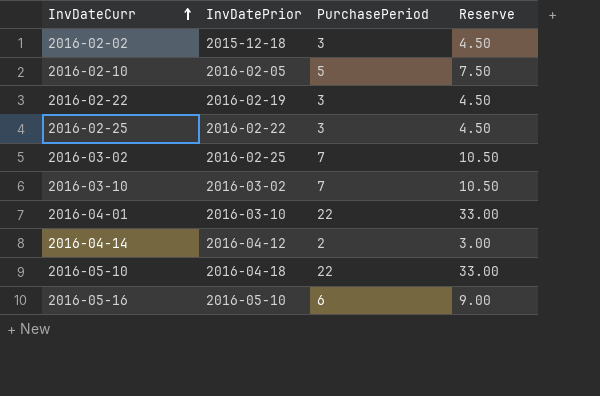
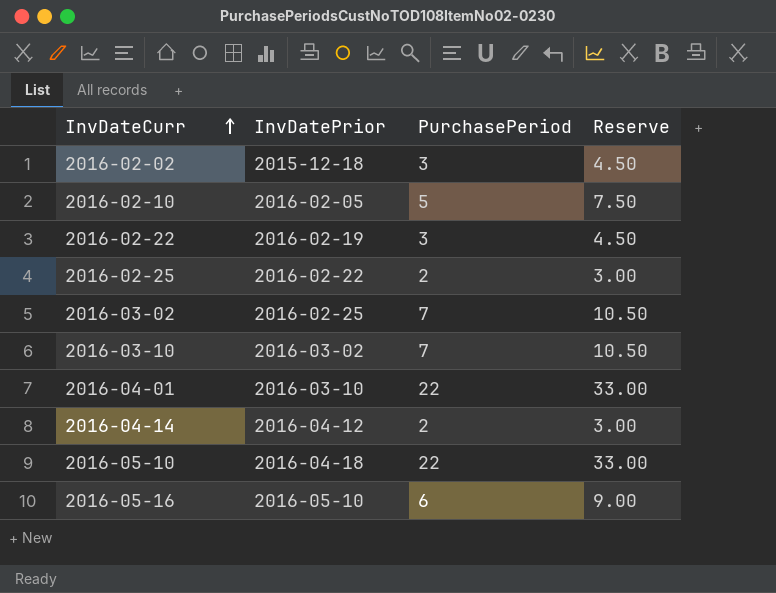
2016-02-25 | PurchasePeriod: 3 -> 2
2016-02-25 | Reserve: 4.50 -> 3.00

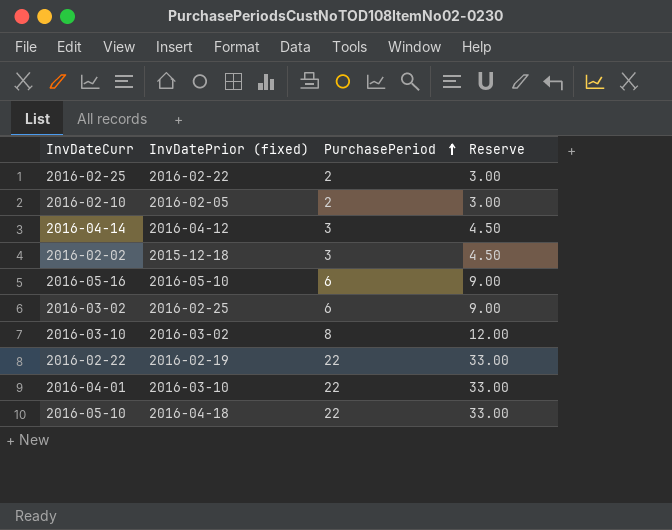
row order: InvDateCurr ascending -> PurchasePeriod ascending
column name: InvDatePrior -> InvDatePrior (fixed)
2016-02-10 | PurchasePeriod: 5 -> 2
2016-02-10 | Reserve: 7.50 -> 3.00
2016-04-14 | PurchasePeriod: 2 -> 3
2016-04-14 | Reserve: 3.00 -> 4.50
2016-03-02 | PurchasePeriod: 7 -> 6
2016-03-02 | Reserve: 10.50 -> 9.00
2016-03-10 | PurchasePeriod: 7 -> 8
2016-03-10 | Reserve: 10.50 -> 12.00
2016-02-22 | PurchasePeriod: 3 -> 22
2016-02-22 | Reserve: 4.50 -> 33.00

